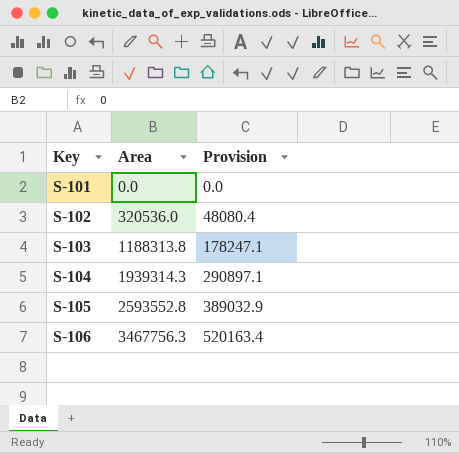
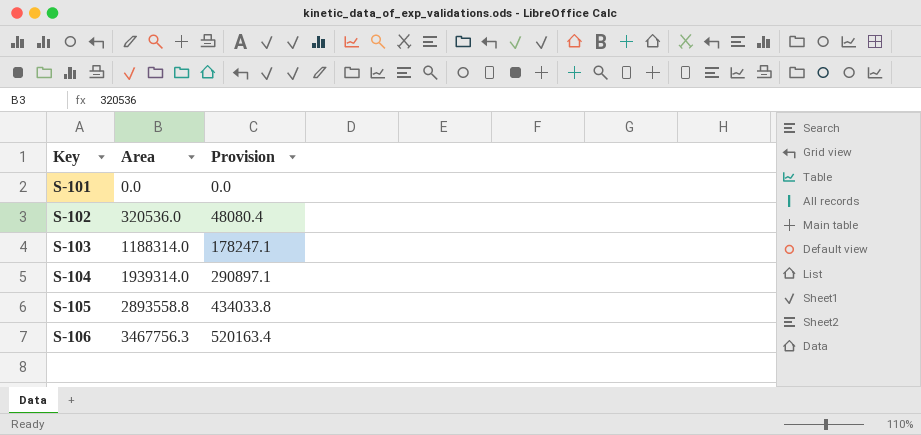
S-103 | Area: 1188313.8 -> 1188314.0
S-104 | Area: 1939314.3 -> 1939314.0
S-105 | Area: 2593552.8 -> 2893558.8
S-105 | Provision: 389032.9 -> 434033.8

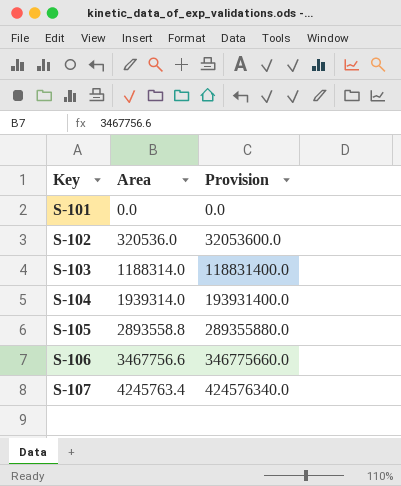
column Provision | formula: [Area] * 0.15 -> [Area] * 100
S-106 | Area: 3467756.3 -> 3467756.6
row S-107: none -> 4245763.4 | 424576340.0

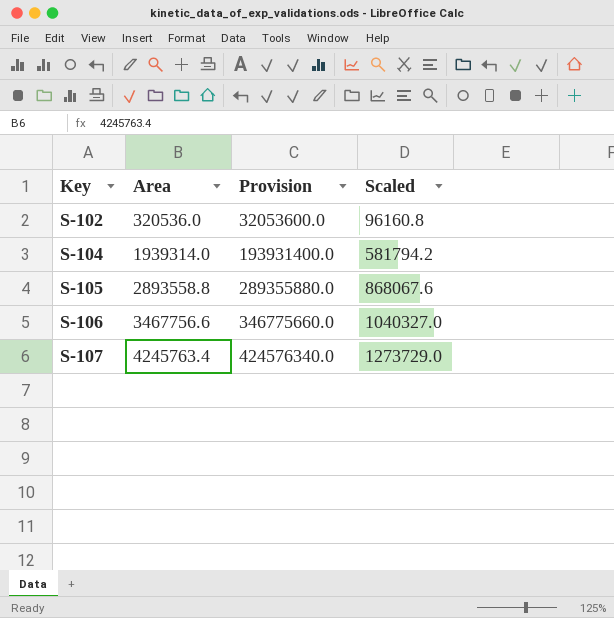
column Scaled | formula: none -> [Area] * 0.3
row S-101: 0.0 | 0.0 -> none
row S-103: 1188314.0 | 118831400.0 -> none

